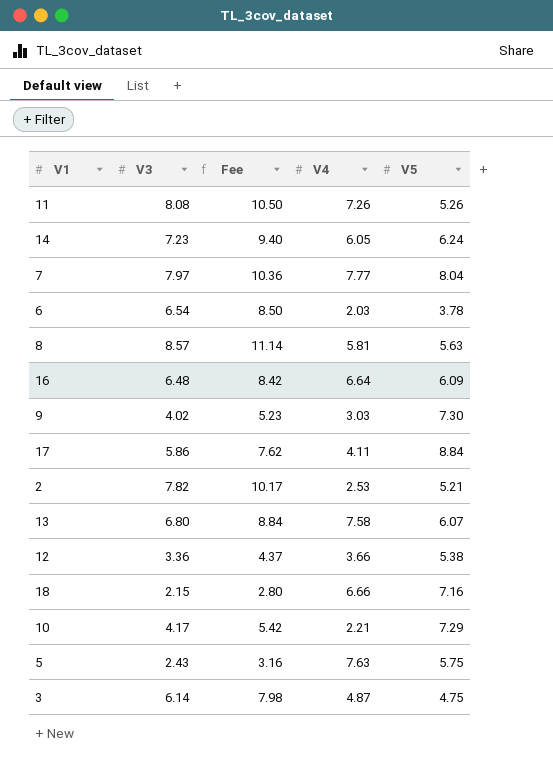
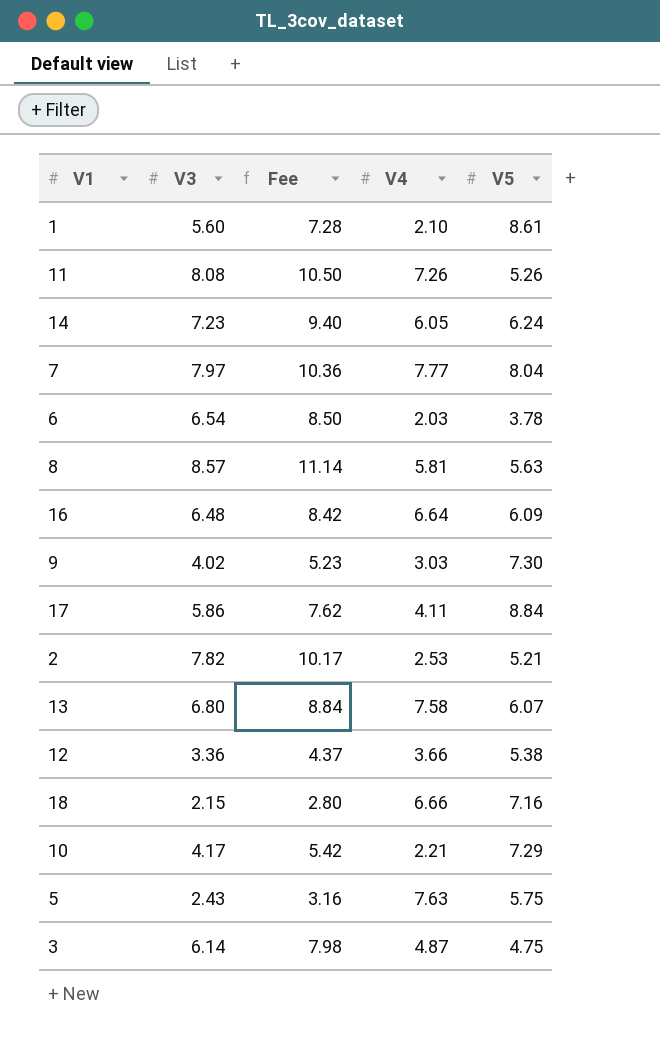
row 1: none -> 5.60 | 7.28 | 2.10 | 8.61

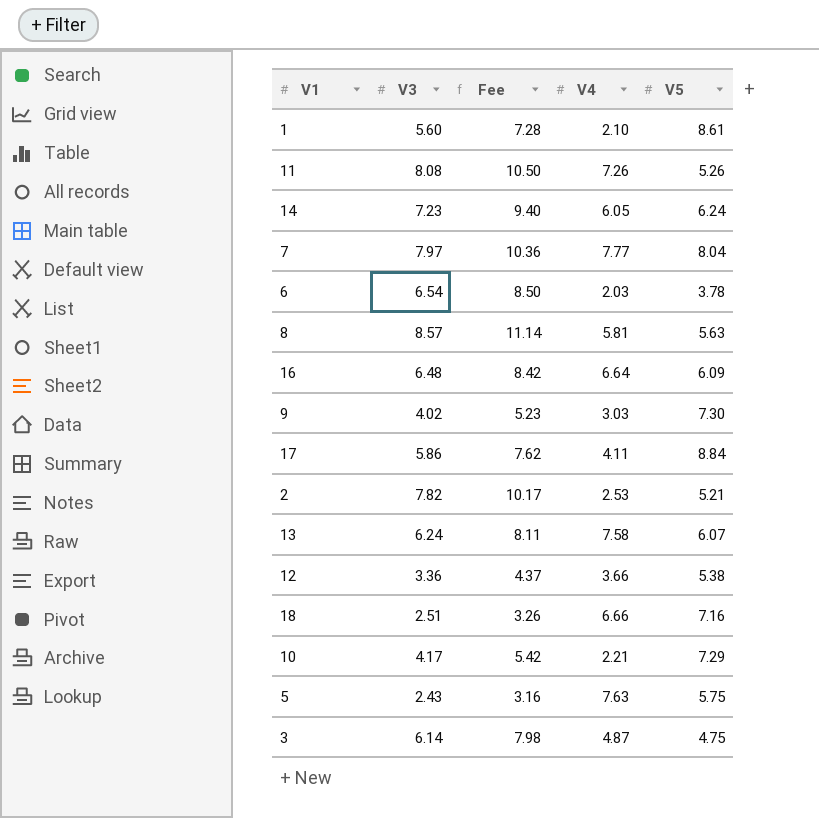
13 | V3: 6.80 -> 6.24
13 | Fee: 8.84 -> 8.11
18 | V3: 2.15 -> 2.51
18 | Fee: 2.80 -> 3.26

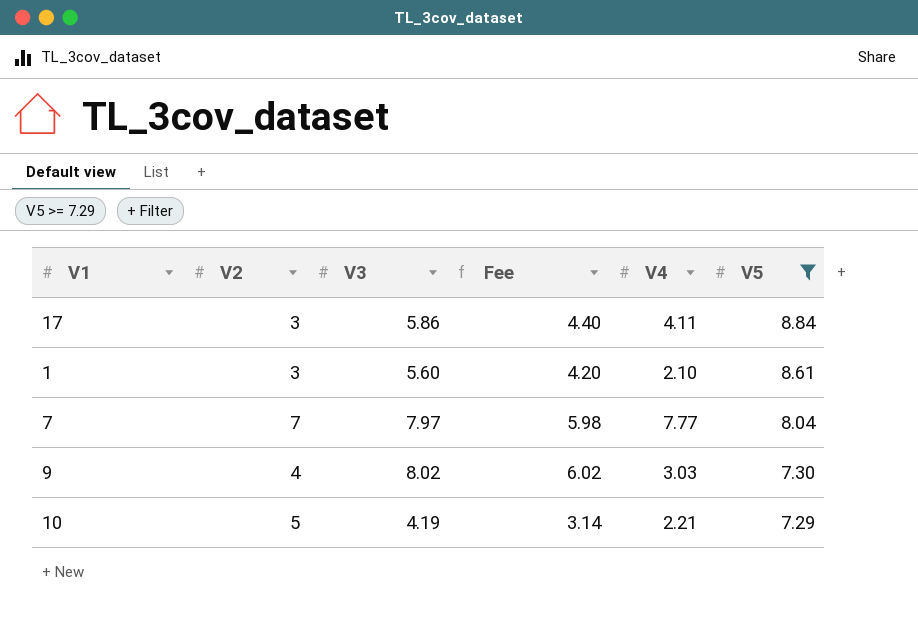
filter: none -> V5 >= 7.29
row order: none -> V5 descending
column V2 | position: none -> 2
column Fee | formula: [V3] * 1.3 -> [V3] * 0.75
9 | V3: 4.02 -> 8.02
10 | V3: 4.17 -> 4.19

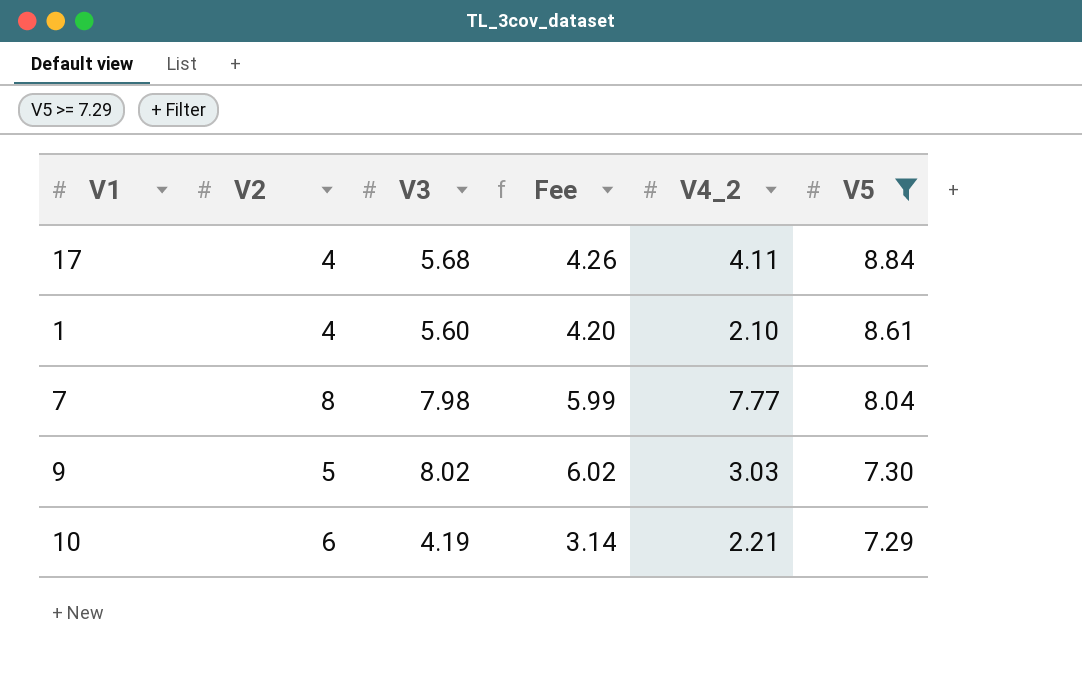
column name: V4 -> V4_2
17 | V2: 3 -> 4
17 | V3: 5.86 -> 5.68
17 | Fee: 4.40 -> 4.26
1 | V2: 3 -> 4
7 | V2: 7 -> 8
7 | V3: 7.97 -> 7.98
7 | Fee: 5.98 -> 5.99
9 | V2: 4 -> 5
10 | V2: 5 -> 6

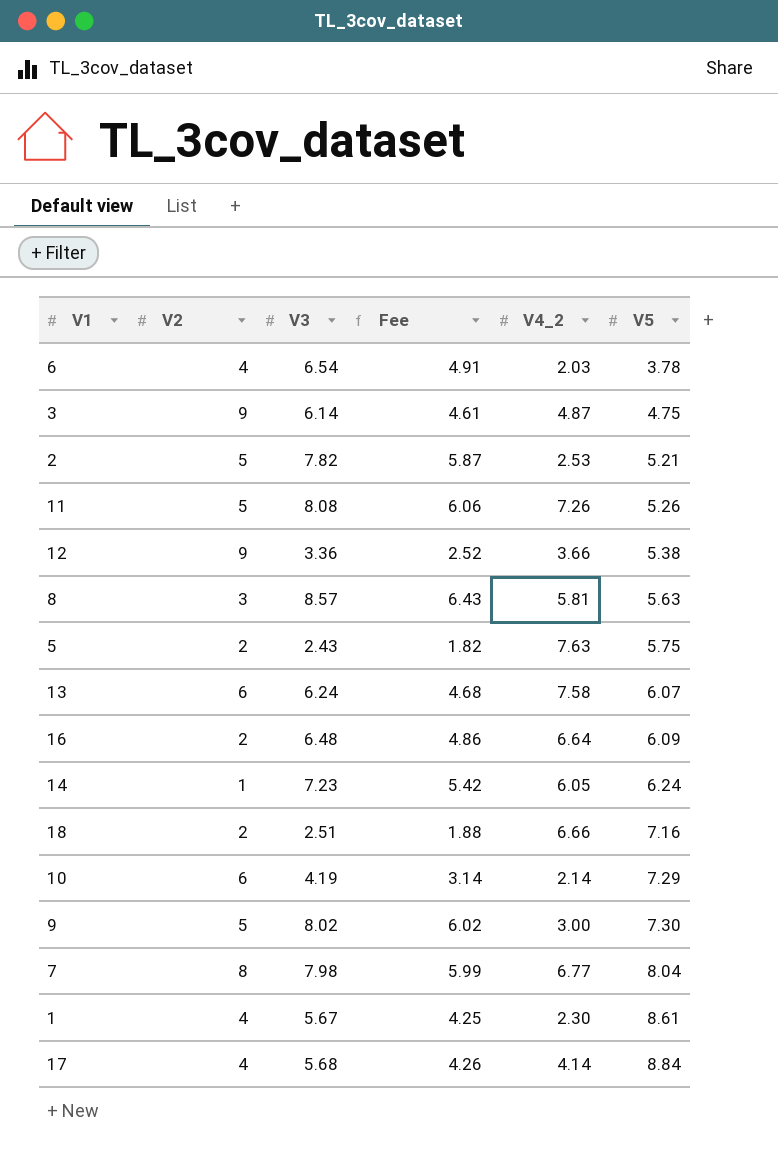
filter: V5 >= 7.29 -> none
row order: V5 descending -> V5 ascending
10 | V4_2: 2.21 -> 2.14
9 | V4_2: 3.03 -> 3.00
7 | V4_2: 7.77 -> 6.77
1 | V3: 5.60 -> 5.67
1 | Fee: 4.20 -> 4.25
1 | V4_2: 2.10 -> 2.30
17 | V4_2: 4.11 -> 4.14

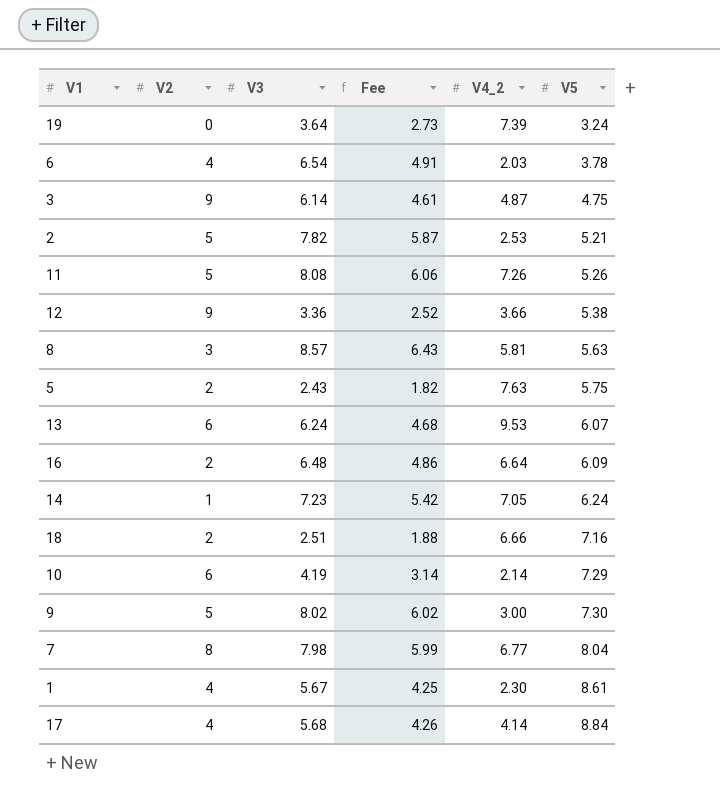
row 19: none -> 0 | 3.64 | 2.73 | 7.39 | 3.24
13 | V4_2: 7.58 -> 9.53
14 | V4_2: 6.05 -> 7.05

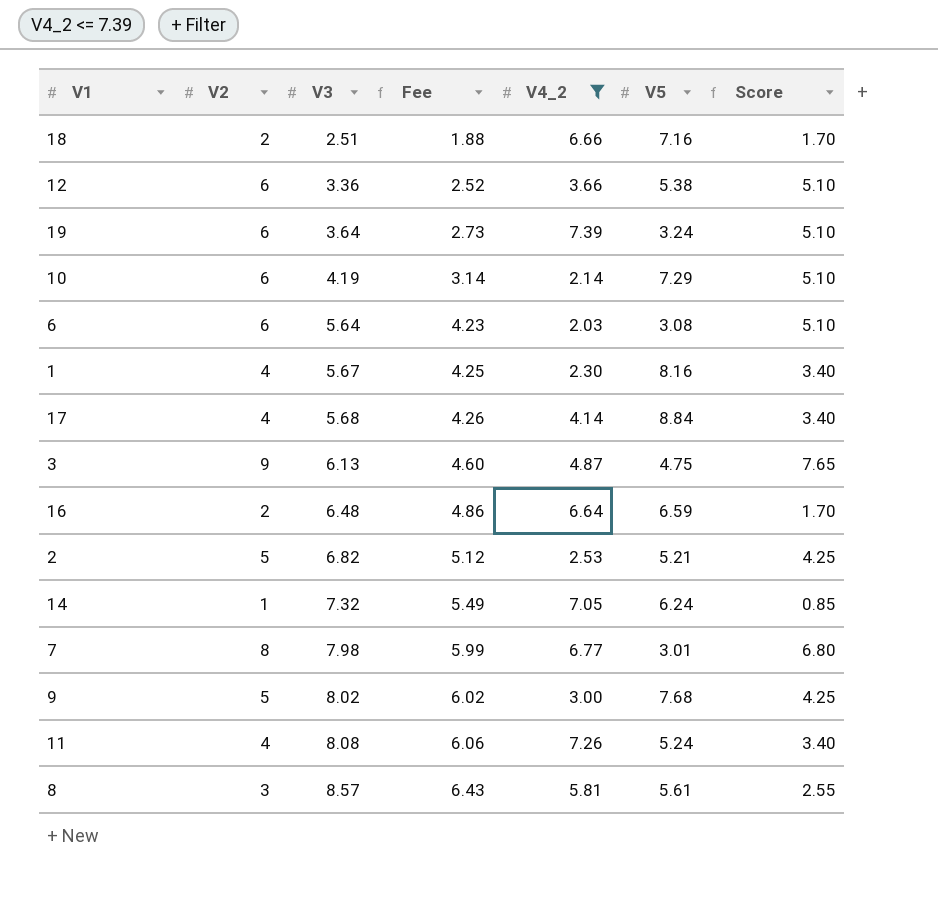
filter: none -> V4_2 <= 7.39
row order: V5 ascending -> V3 ascending
column Score | formula: none -> [V2] * 0.85
12 | V2: 9 -> 6
19 | V2: 0 -> 6
6 | V2: 4 -> 6
6 | V3: 6.54 -> 5.64
6 | Fee: 4.91 -> 4.23
6 | V5: 3.78 -> 3.08
1 | V5: 8.61 -> 8.16
3 | V3: 6.14 -> 6.13
3 | Fee: 4.61 -> 4.60
16 | V5: 6.09 -> 6.59
2 | V3: 7.82 -> 6.82
2 | Fee: 5.87 -> 5.12
14 | V3: 7.23 -> 7.32
14 | Fee: 5.42 -> 5.49
7 | V5: 8.04 -> 3.01
9 | V5: 7.30 -> 7.68
11 | V2: 5 -> 4
11 | V5: 5.26 -> 5.24
8 | V5: 5.63 -> 5.61

